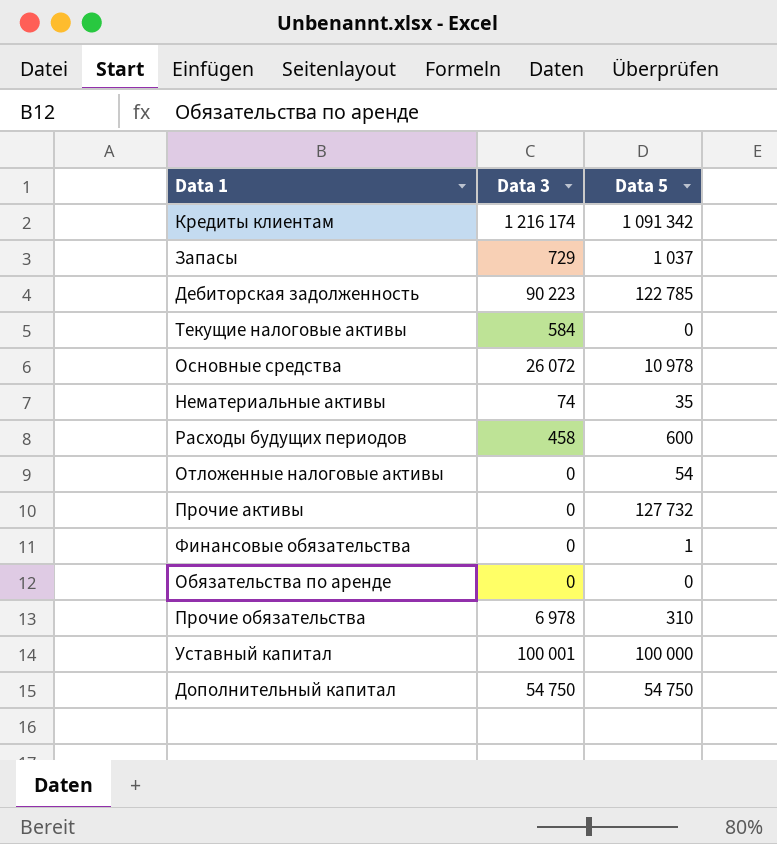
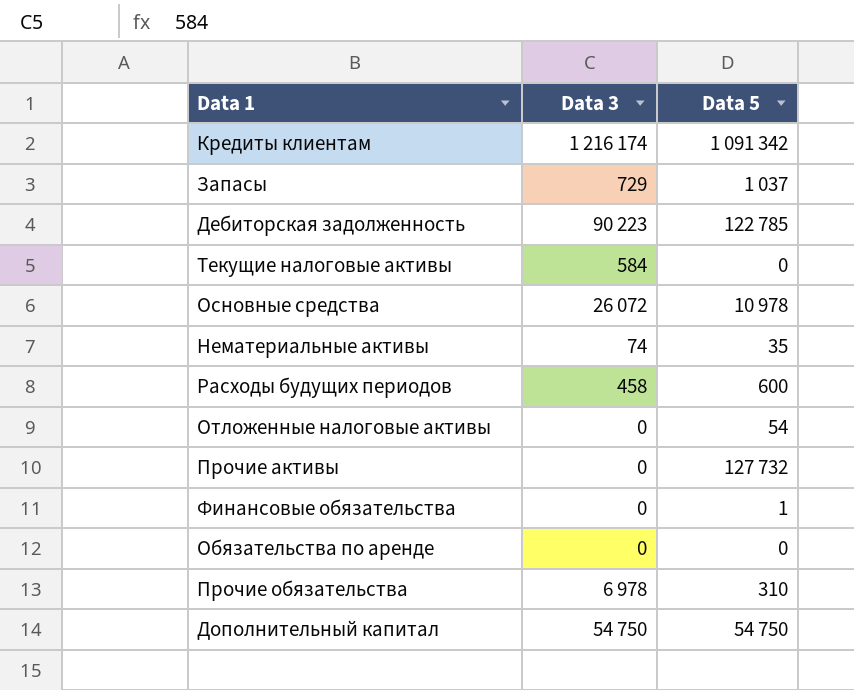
row Уставный капитал: 100 001 | 100 000 -> none

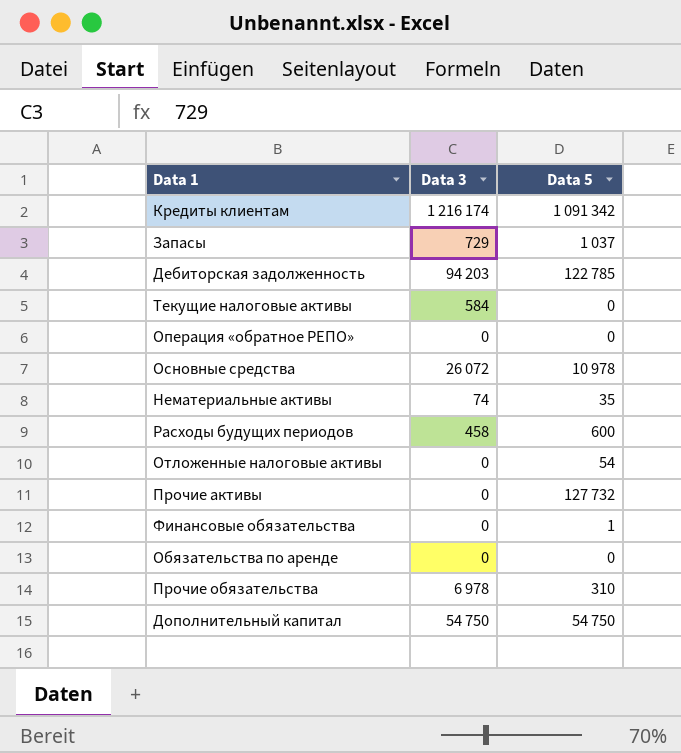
Дебиторская задолженность | Data 3: 90 223 -> 94 203
row Операция «обратное РЕПО»: none -> 0 | 0

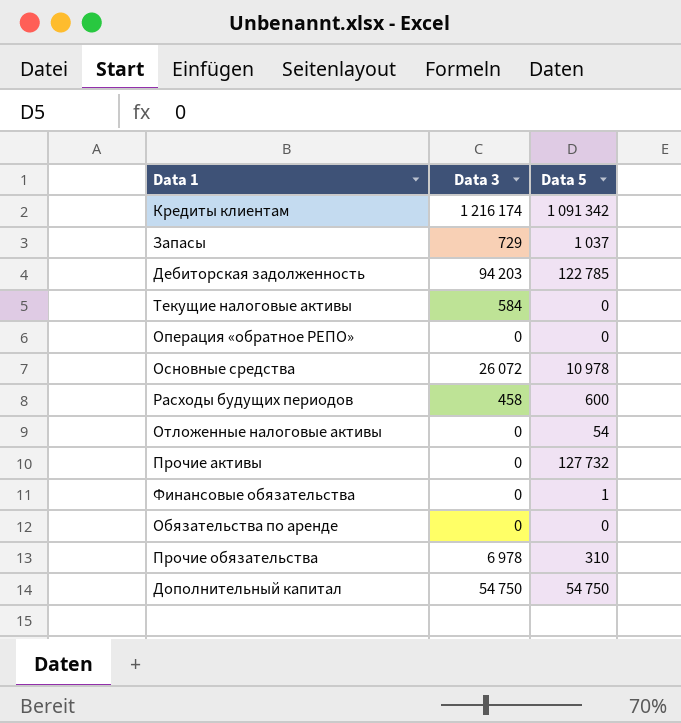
row Нематериальные активы: 74 | 35 -> none

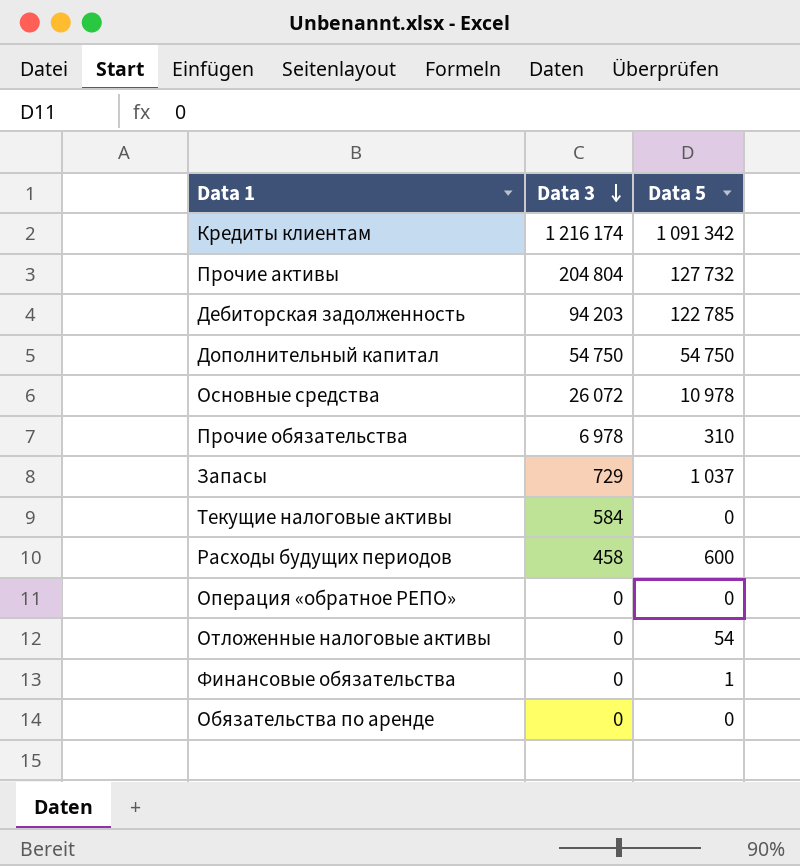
row order: none -> Data 3 descending
Прочие активы | Data 3: 0 -> 204 804

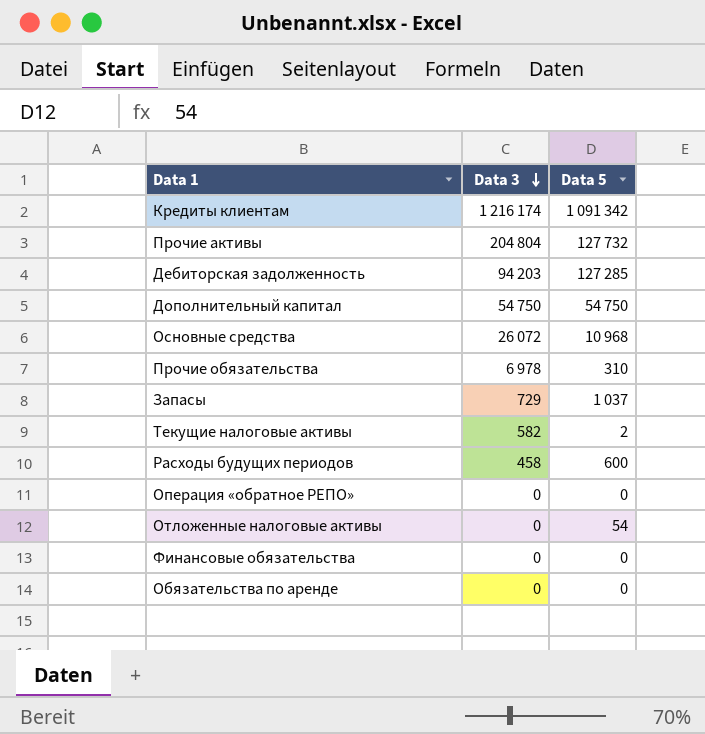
Дебиторская задолженность | Data 5: 122 785 -> 127 285
Основные средства | Data 5: 10 978 -> 10 968
Текущие налоговые активы | Data 3: 584 -> 582
Текущие налоговые активы | Data 5: 0 -> 2
Финансовые обязательства | Data 5: 1 -> 0

